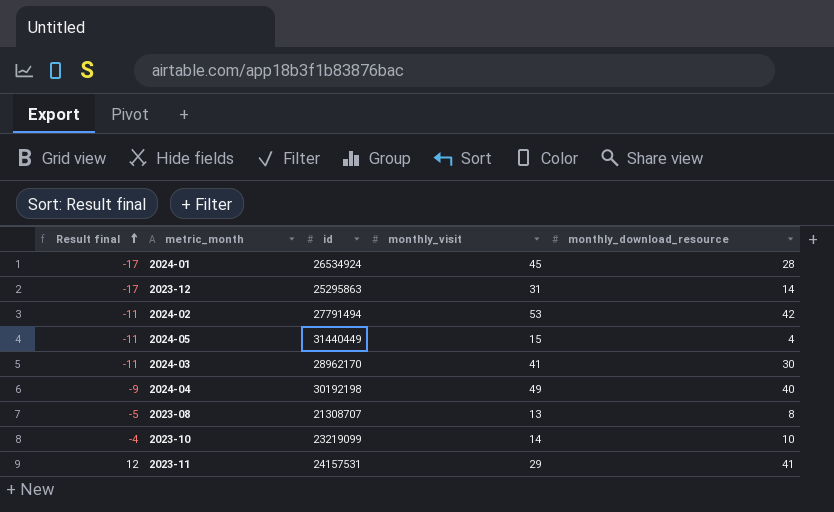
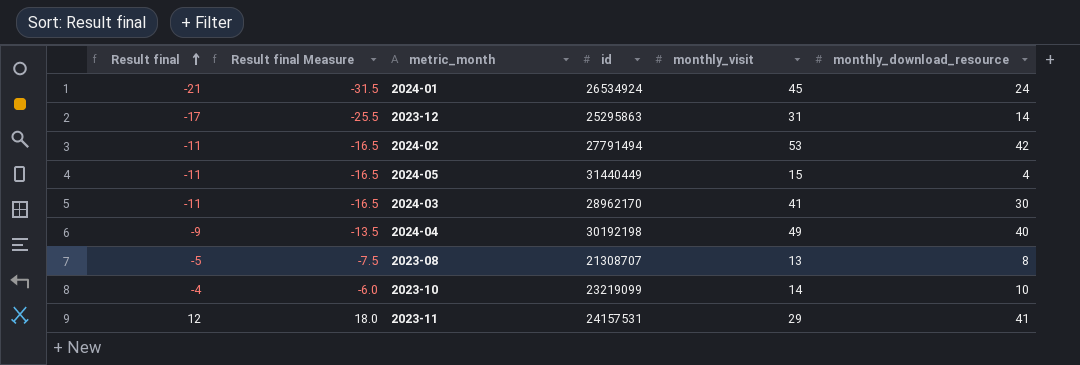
column Result final Measure | formula: none -> [Result final] * 1.5
2024-01 | Result final: -17 -> -21
2024-01 | monthly_download_resource: 28 -> 24

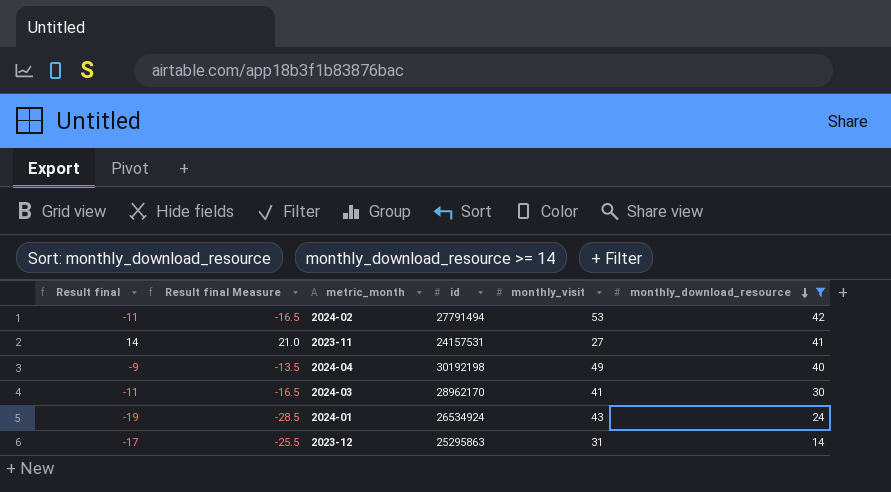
filter: none -> monthly_download_resource >= 14
row order: Result final ascending -> monthly_download_resource descending
2023-11 | Result final: 12 -> 14
2023-11 | Result final Measure: 18.0 -> 21.0
2023-11 | monthly_visit: 29 -> 27
2024-01 | Result final: -21 -> -19
2024-01 | Result final Measure: -31.5 -> -28.5
2024-01 | monthly_visit: 45 -> 43

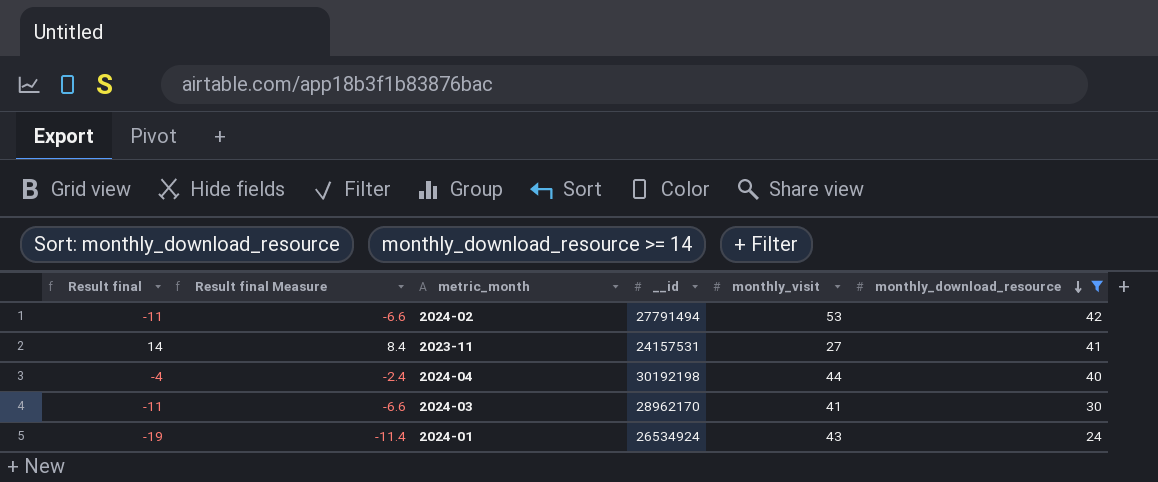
column Result final Measure | formula: [Result final] * 1.5 -> [Result final] * 0.6
column name: id -> __id
row 2023-12: -17 | -25.5 | 25295863 | 31 | 14 -> none
2024-04 | Result final: -9 -> -4
2024-04 | monthly_visit: 49 -> 44

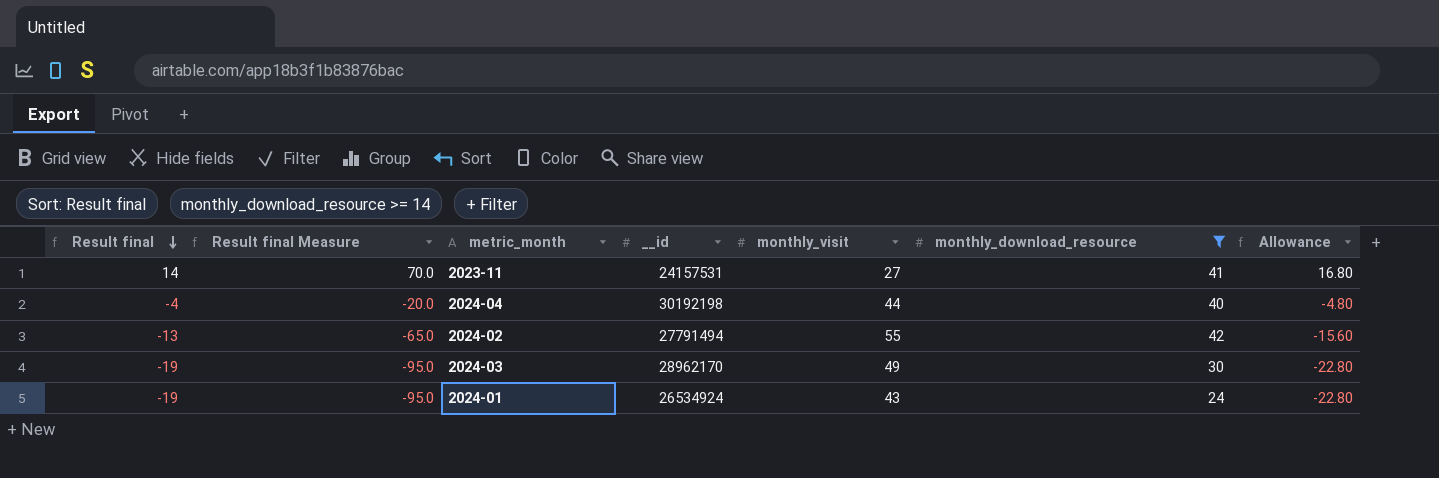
row order: monthly_download_resource descending -> Result final descending
column Result final Measure | formula: [Result final] * 0.6 -> [Result final] * 5
column Allowance | formula: none -> [Result final] * 1.2
2024-02 | Result final: -11 -> -13
2024-02 | monthly_visit: 53 -> 55
2024-03 | Result final: -11 -> -19
2024-03 | monthly_visit: 41 -> 49

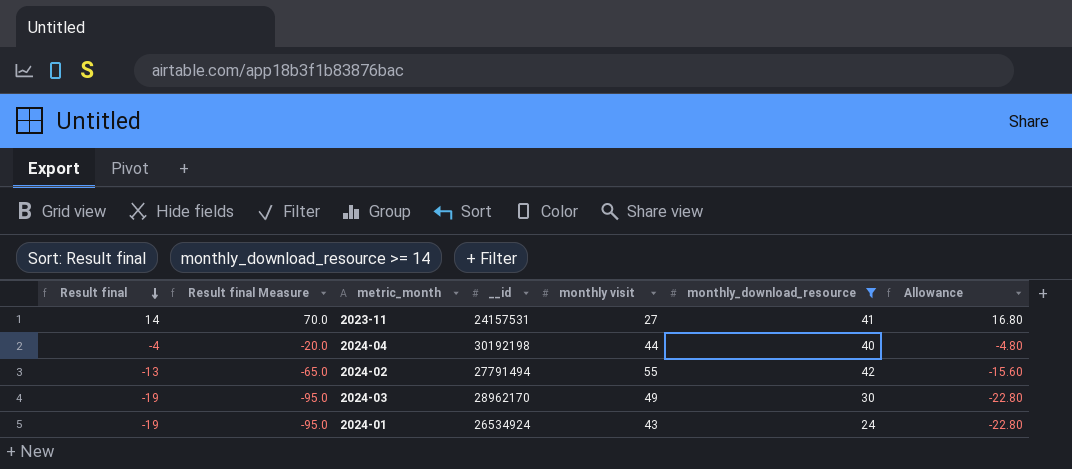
column name: monthly_visit -> monthly visit

